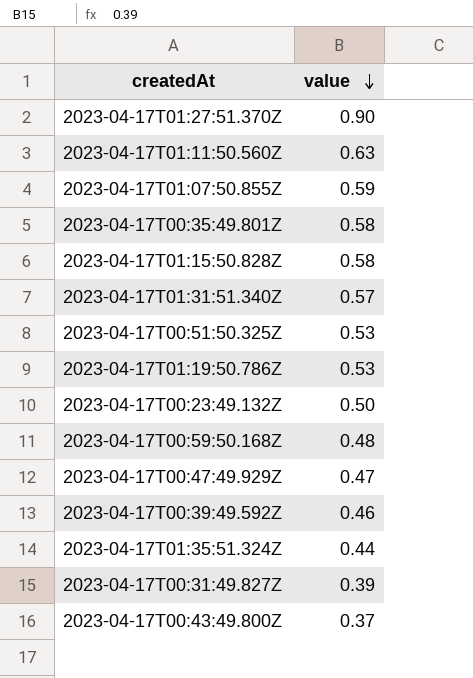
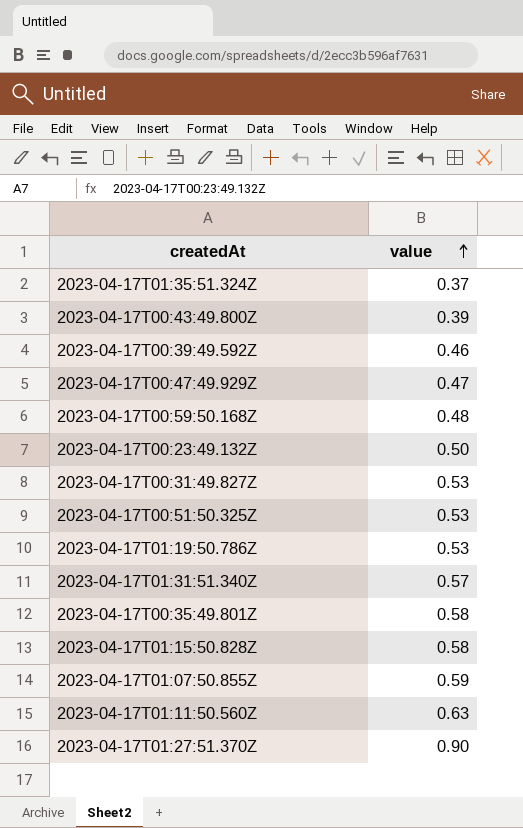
row order: value descending -> value ascending
2023-04-17T01:35:51.324Z | value: 0.44 -> 0.37
2023-04-17T00:43:49.800Z | value: 0.37 -> 0.39
2023-04-17T00:31:49.827Z | value: 0.39 -> 0.53

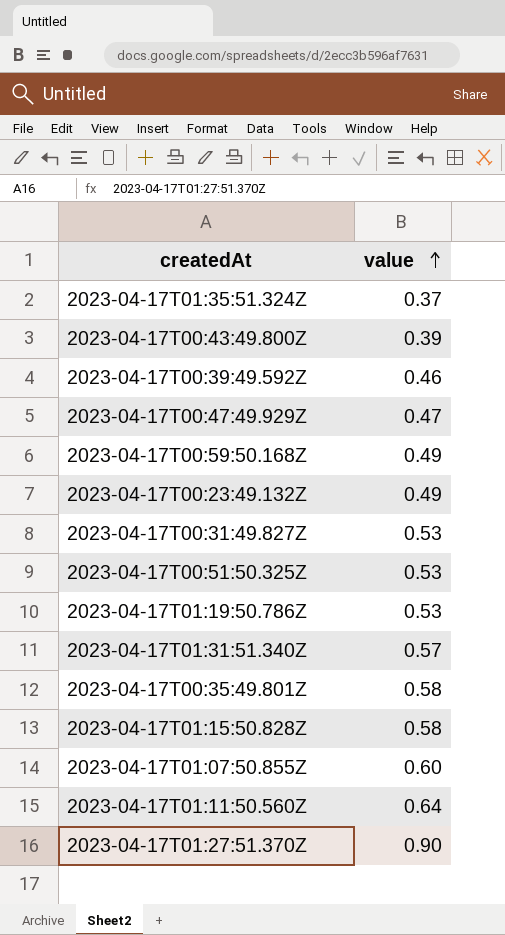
2023-04-17T00:59:50.168Z | value: 0.48 -> 0.49
2023-04-17T00:23:49.132Z | value: 0.50 -> 0.49
2023-04-17T01:07:50.855Z | value: 0.59 -> 0.60
2023-04-17T01:11:50.560Z | value: 0.63 -> 0.64

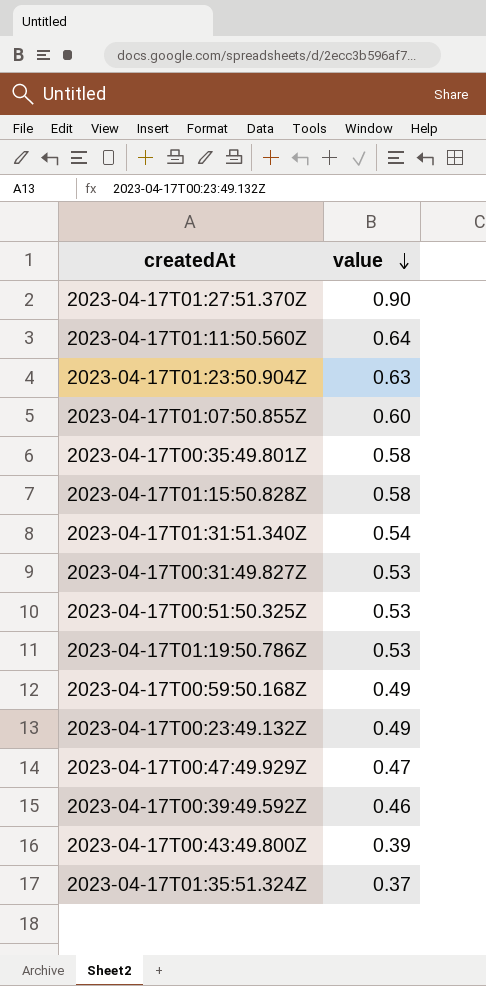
row order: value ascending -> value descending
row 2023-04-17T01:23:50.904Z: none -> 0.63
2023-04-17T01:31:51.340Z | value: 0.57 -> 0.54

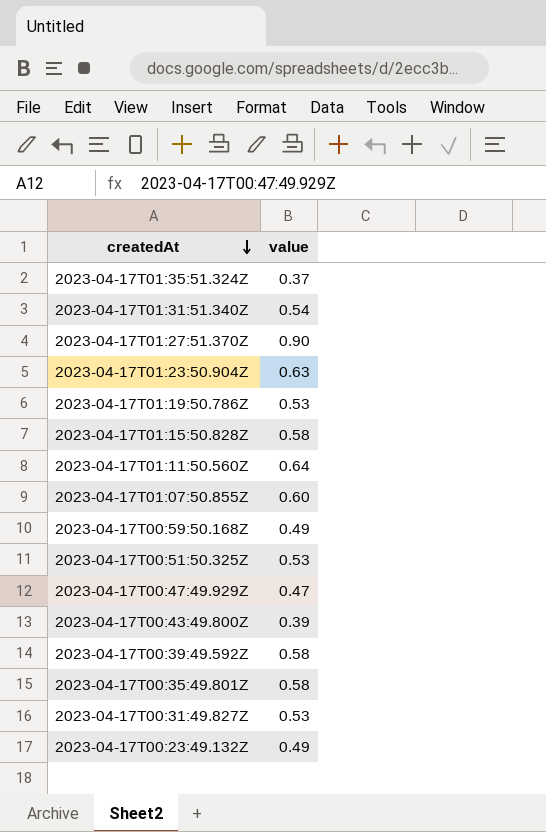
row order: value descending -> createdAt descending
2023-04-17T00:39:49.592Z | value: 0.46 -> 0.58

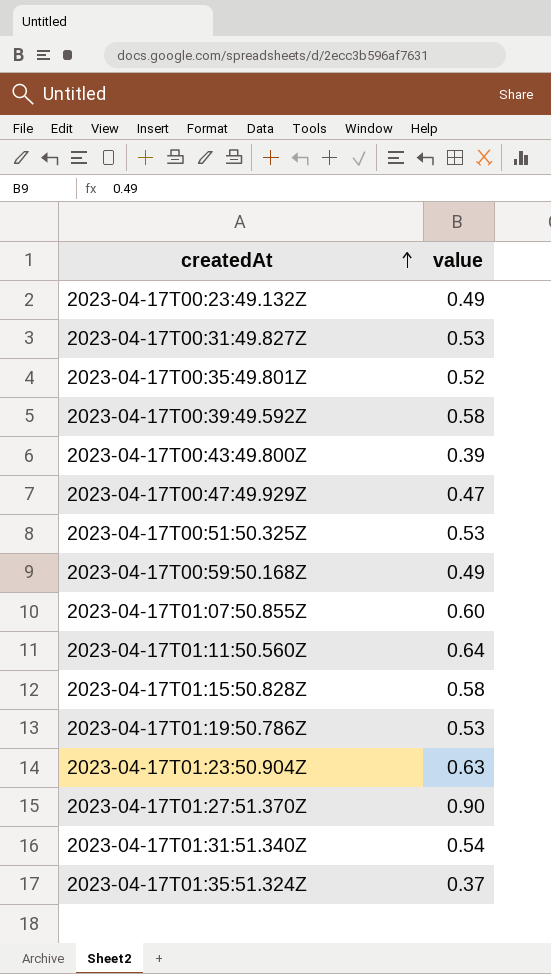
row order: createdAt descending -> createdAt ascending
2023-04-17T00:35:49.801Z | value: 0.58 -> 0.52

